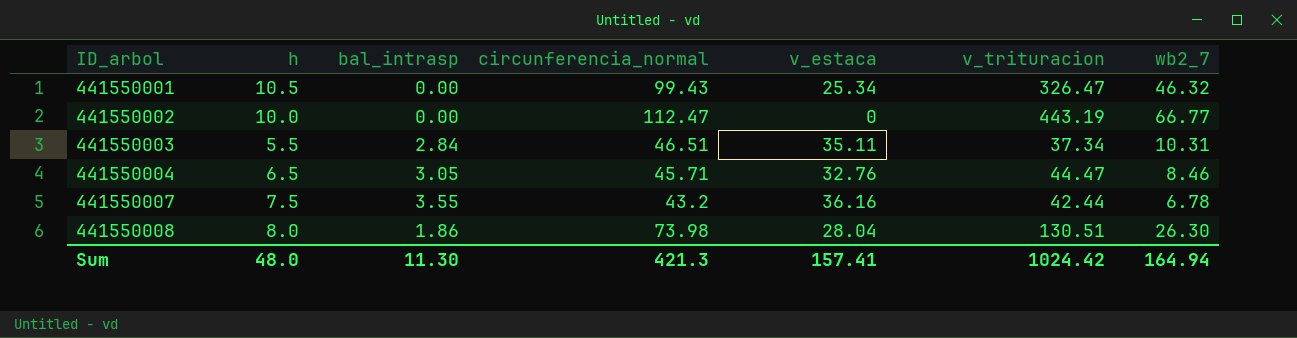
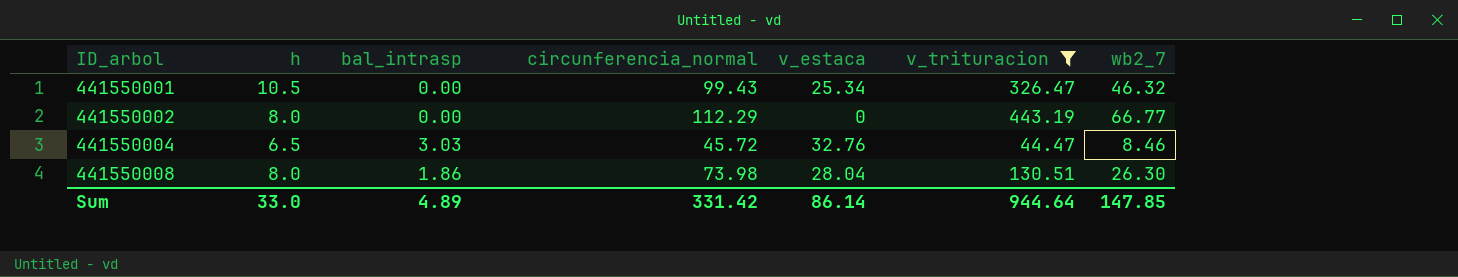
filter: none -> v_trituracion >= 44.47
441550002 | h: 10.0 -> 8.0
441550002 | circunferencia_normal: 112.47 -> 112.29
441550004 | bal_intrasp: 3.05 -> 3.03
441550004 | circunferencia_normal: 45.71 -> 45.72
Sum | h: 48.0 -> 33.0
Sum | bal_intrasp: 11.30 -> 4.89
Sum | circunferencia_normal: 421.3 -> 331.42
Sum | v_estaca: 157.41 -> 86.14
Sum | v_trituracion: 1024.42 -> 944.64
Sum | wb2_7: 164.94 -> 147.85

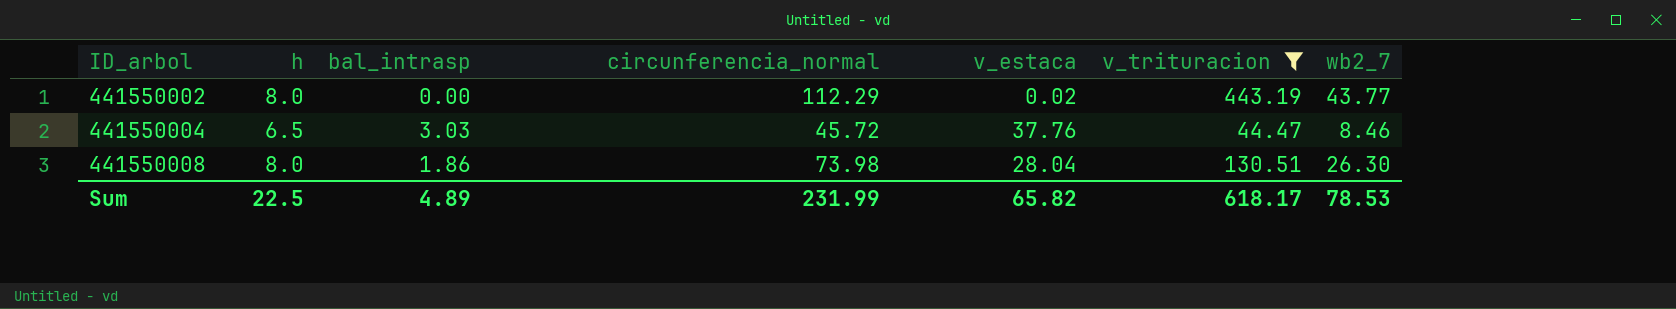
row 441550001: 10.5 | 0.00 | 99.43 | 25.34 | 326.47 | 46.32 -> none
441550002 | v_estaca: 0 -> 0.02
441550002 | wb2_7: 66.77 -> 43.77
441550004 | v_estaca: 32.76 -> 37.76
Sum | h: 33.0 -> 22.5
Sum | circunferencia_normal: 331.42 -> 231.99
Sum | v_estaca: 86.14 -> 65.82
Sum | v_trituracion: 944.64 -> 618.17
Sum | wb2_7: 147.85 -> 78.53

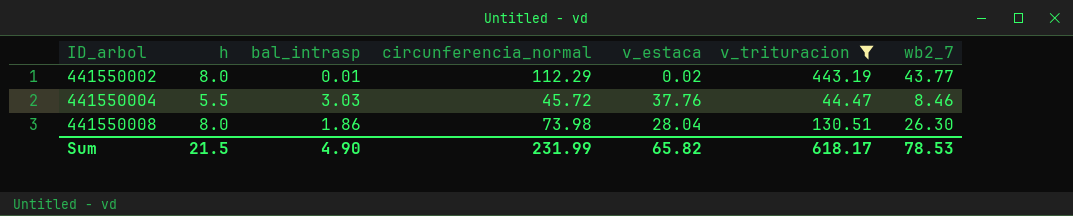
441550002 | bal_intrasp: 0.00 -> 0.01
441550004 | h: 6.5 -> 5.5
Sum | h: 22.5 -> 21.5
Sum | bal_intrasp: 4.89 -> 4.90

